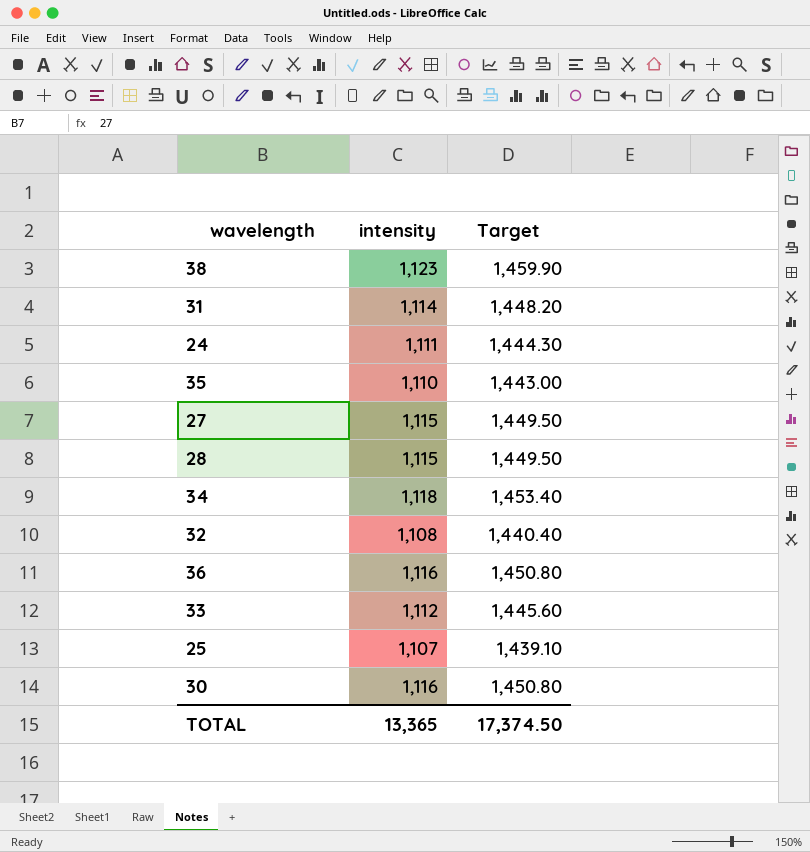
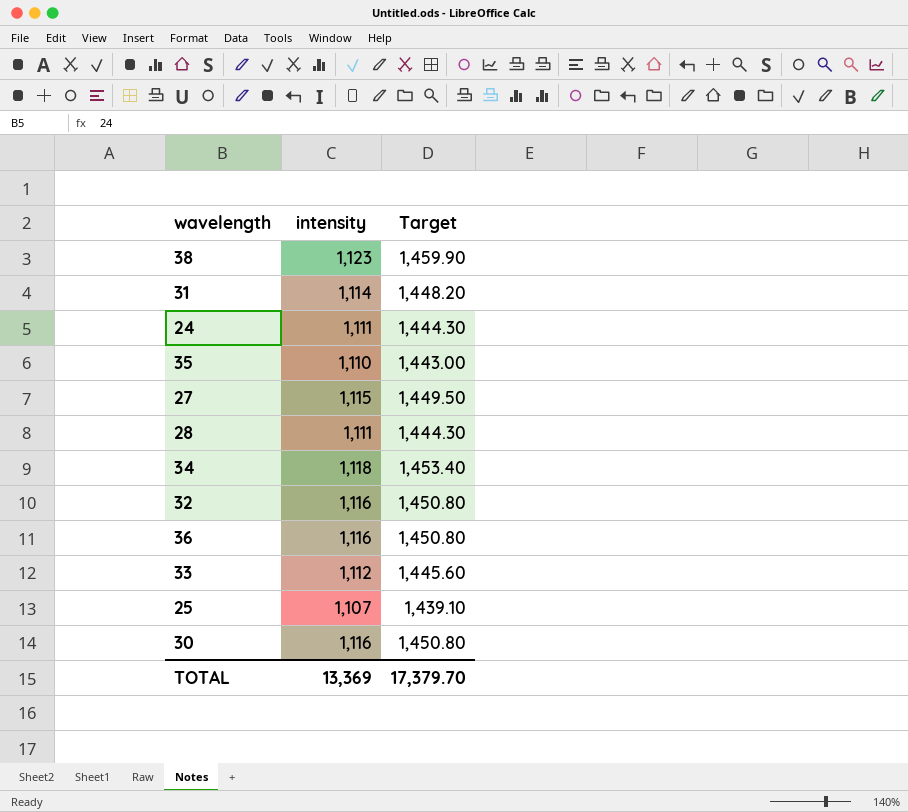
28 | intensity: 1,115 -> 1,111
28 | Target: 1,449.50 -> 1,444.30
32 | intensity: 1,108 -> 1,116
32 | Target: 1,440.40 -> 1,450.80
TOTAL | intensity: 13,365 -> 13,369
TOTAL | Target: 17,374.50 -> 17,379.70

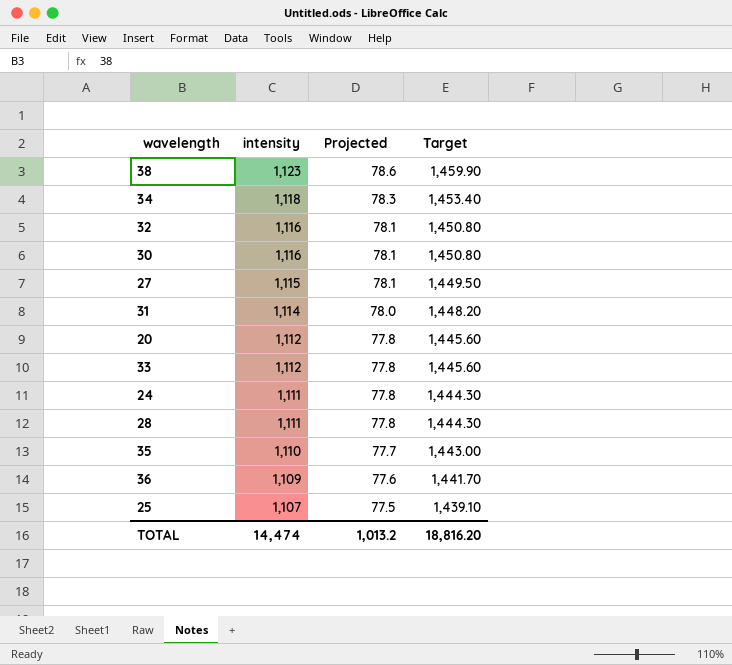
row order: none -> intensity descending
column Projected | formula: none -> [intensity] * 0.07
row 20: none -> 1,112 | 77.8 | 1,445.60
36 | intensity: 1,116 -> 1,109
36 | Target: 1,450.80 -> 1,441.70
TOTAL | intensity: 13,369 -> 14,474
TOTAL | Target: 17,379.70 -> 18,816.20

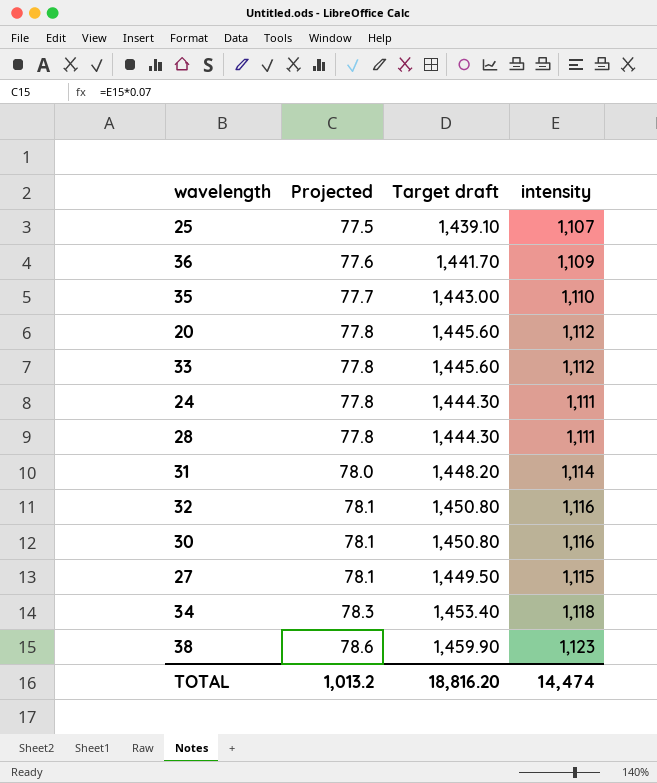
row order: intensity descending -> Projected ascending
column name: Target -> Target draft
column intensity | position: 2 -> 4

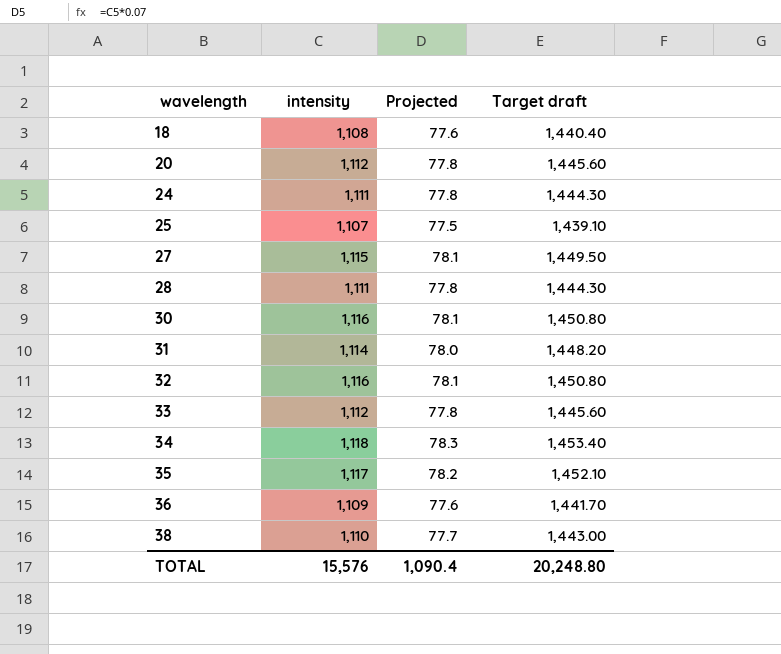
row order: Projected ascending -> wavelength ascending
column intensity | position: 4 -> 2
row 18: none -> 1,108 | 77.6 | 1,440.40
35 | intensity: 1,110 -> 1,117
35 | Projected: 77.7 -> 78.2
35 | Target draft: 1,443.00 -> 1,452.10
38 | intensity: 1,123 -> 1,110
38 | Projected: 78.6 -> 77.7
38 | Target draft: 1,459.90 -> 1,443.00
TOTAL | intensity: 14,474 -> 15,576
TOTAL | Projected: 1,013.2 -> 1,090.4
TOTAL | Target draft: 18,816.20 -> 20,248.80

